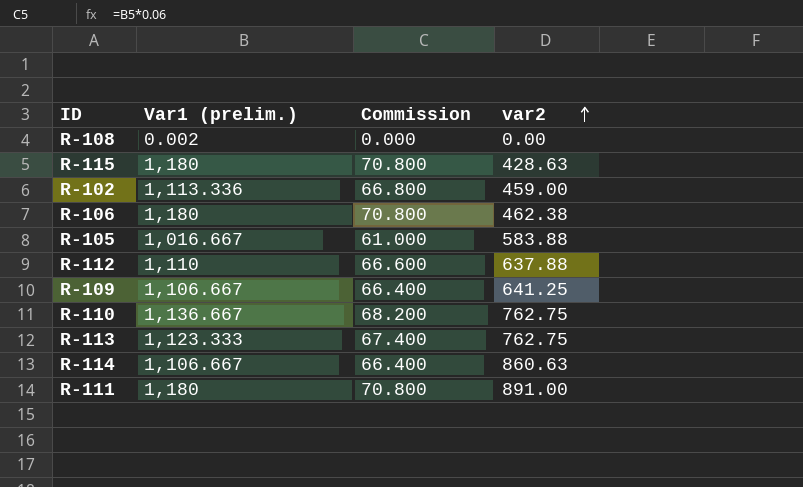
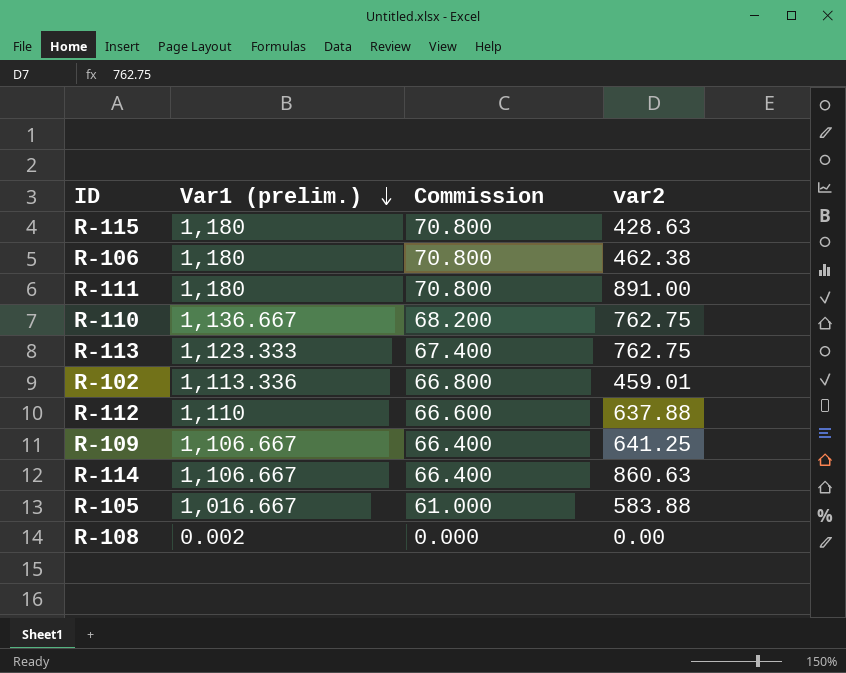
row order: var2 ascending -> Var1 (prelim.) descending
R-102 | var2: 459.00 -> 459.01

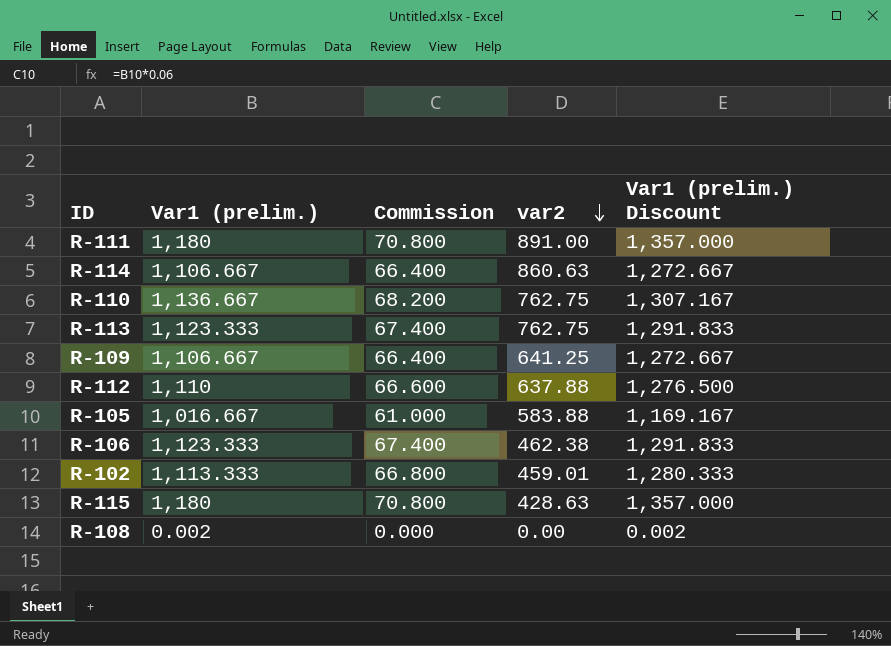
row order: Var1 (prelim.) descending -> var2 descending
column Var1 (prelim.) Discount | formula: none -> [Var1 (prelim.)] * 1.15
R-106 | Var1 (prelim.): 1,180 -> 1,123.333
R-106 | Commission: 70.800 -> 67.400
R-102 | Var1 (prelim.): 1,113.336 -> 1,113.333

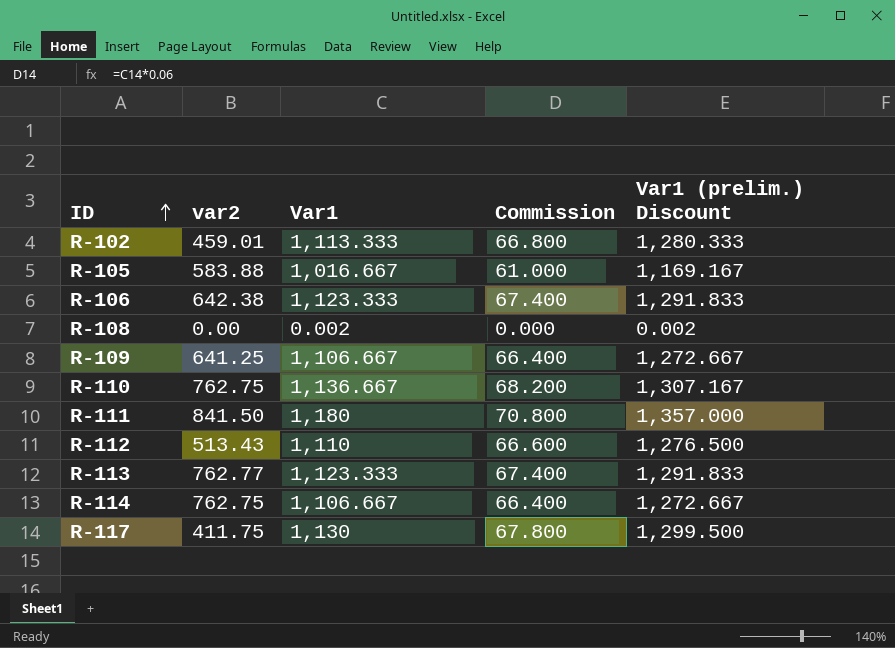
row order: var2 descending -> ID ascending
column var2 | position: 4 -> 2
column name: Var1 (prelim.) -> Var1
row R-115: 1,180 | 70.800 | 428.63 | 1,357.000 -> none
R-106 | var2: 462.38 -> 642.38
R-111 | var2: 891.00 -> 841.50
R-112 | var2: 637.88 -> 513.43
R-113 | var2: 762.75 -> 762.77
R-114 | var2: 860.63 -> 762.75
row R-117: none -> 411.75 | 1,130 | 67.800 | 1,299.500

